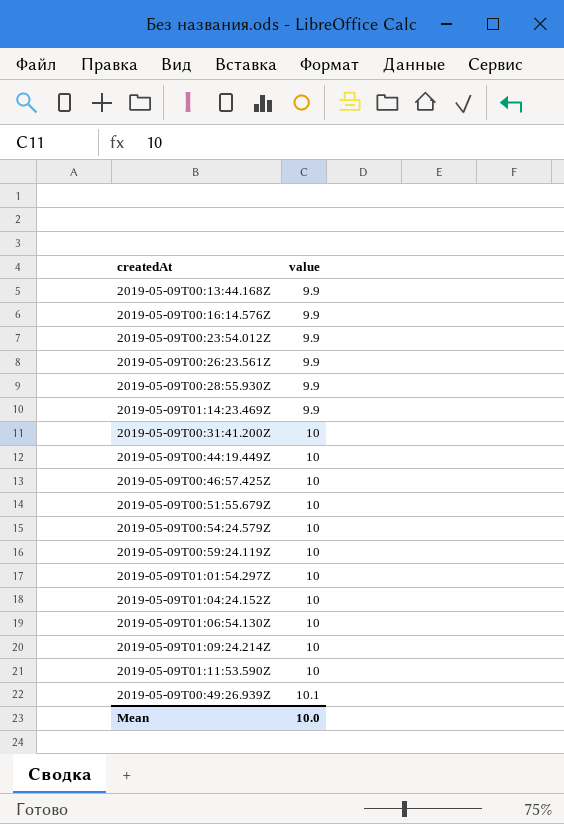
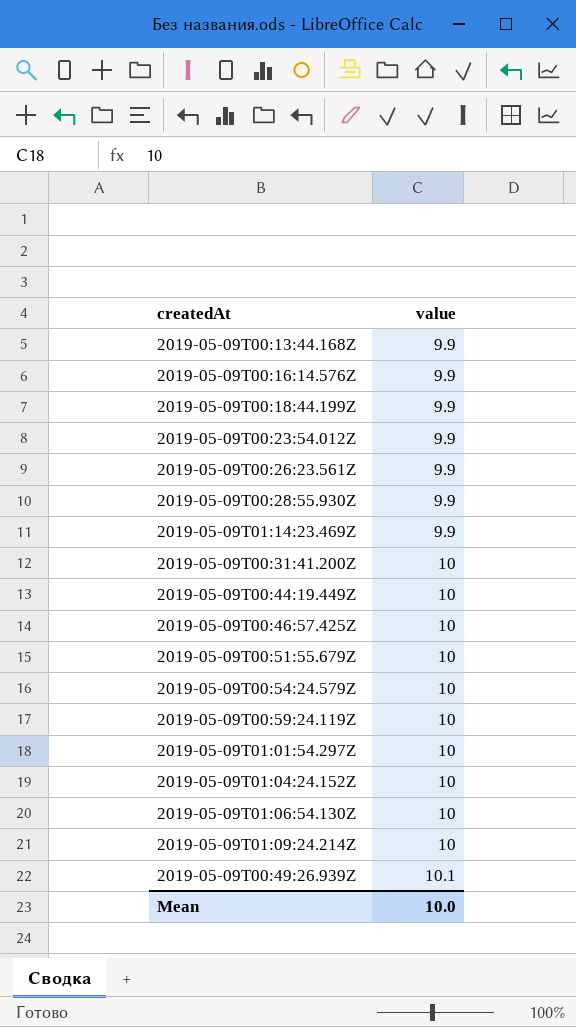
row 2019-05-09T01:11:53.590Z: 10 -> none
row 2019-05-09T00:18:44.199Z: none -> 9.9

